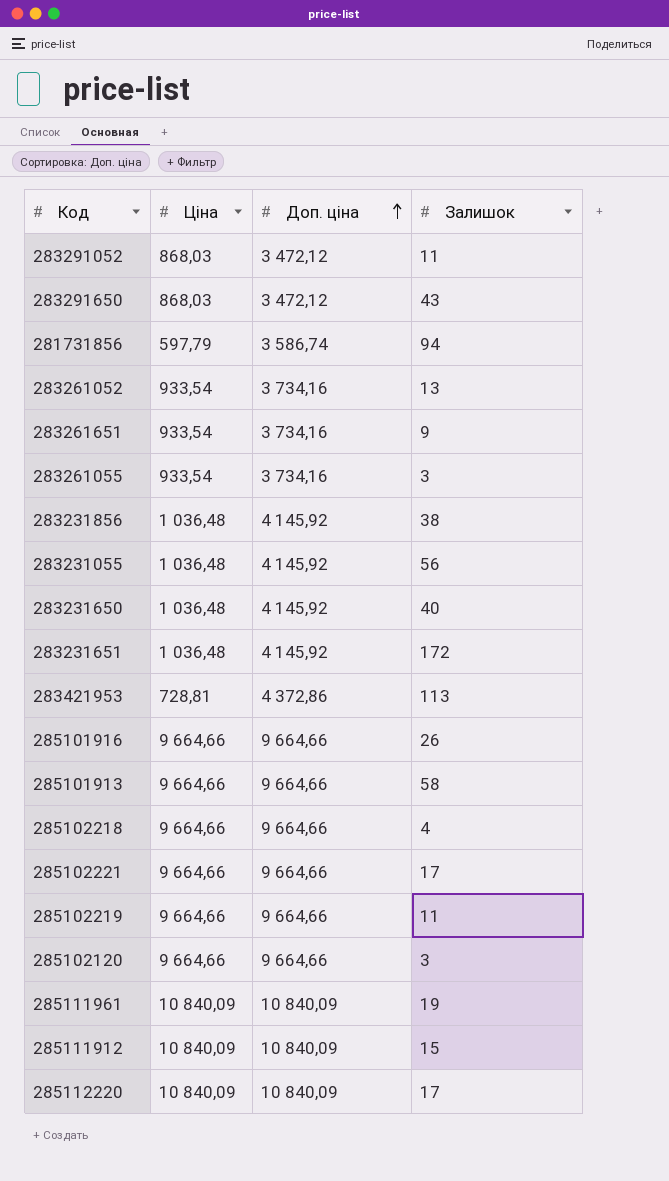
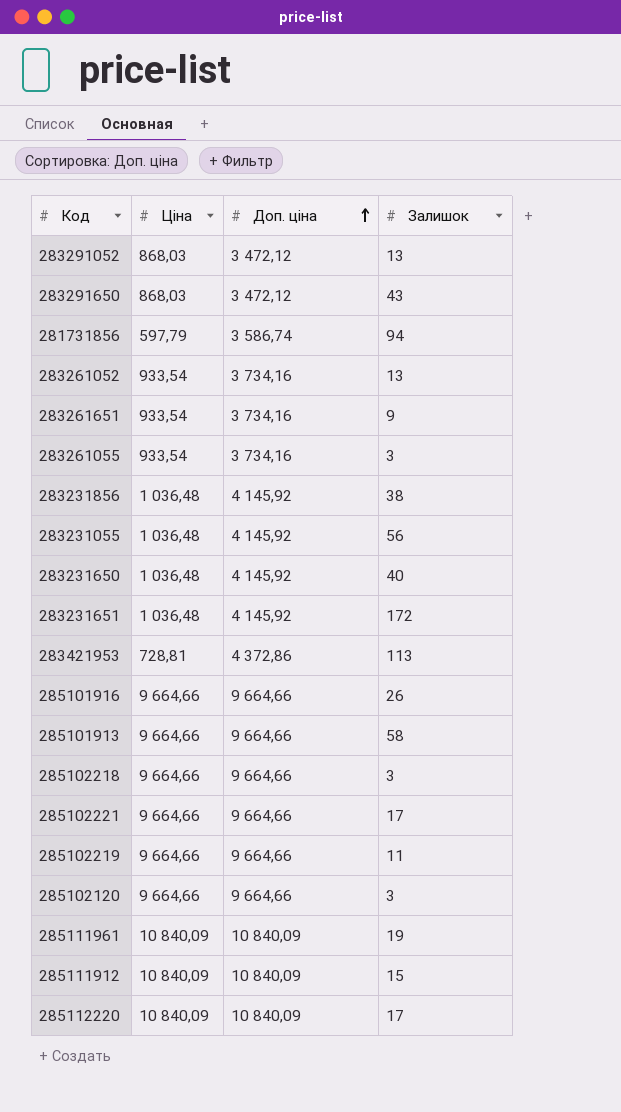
283291052 | Залишок: 11 -> 13
285102218 | Залишок: 4 -> 3

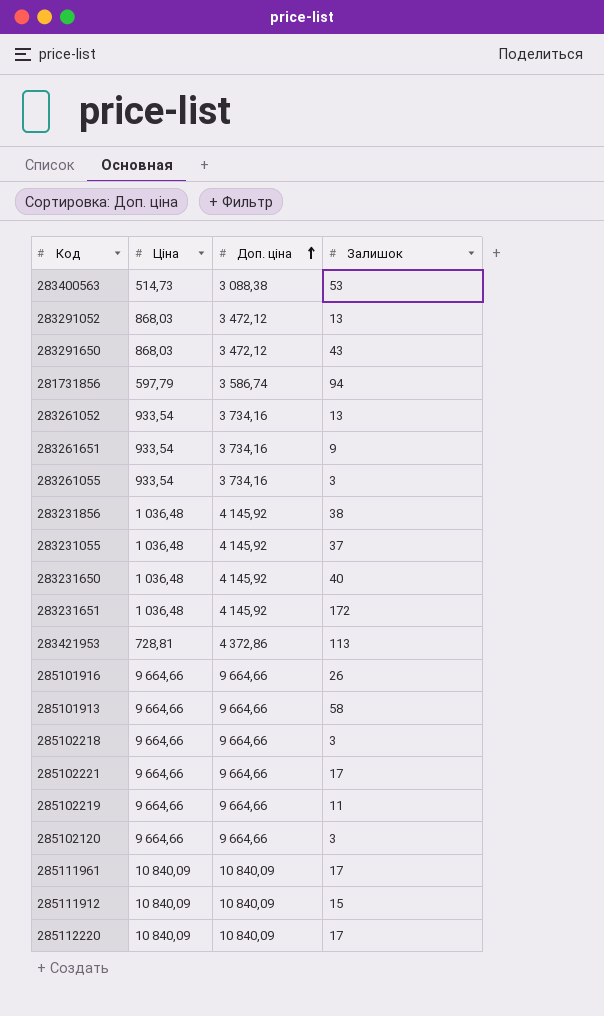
row 283400563: none -> 514,73 | 3 088,38 | 53
283231055 | Залишок: 56 -> 37
285111961 | Залишок: 19 -> 17

